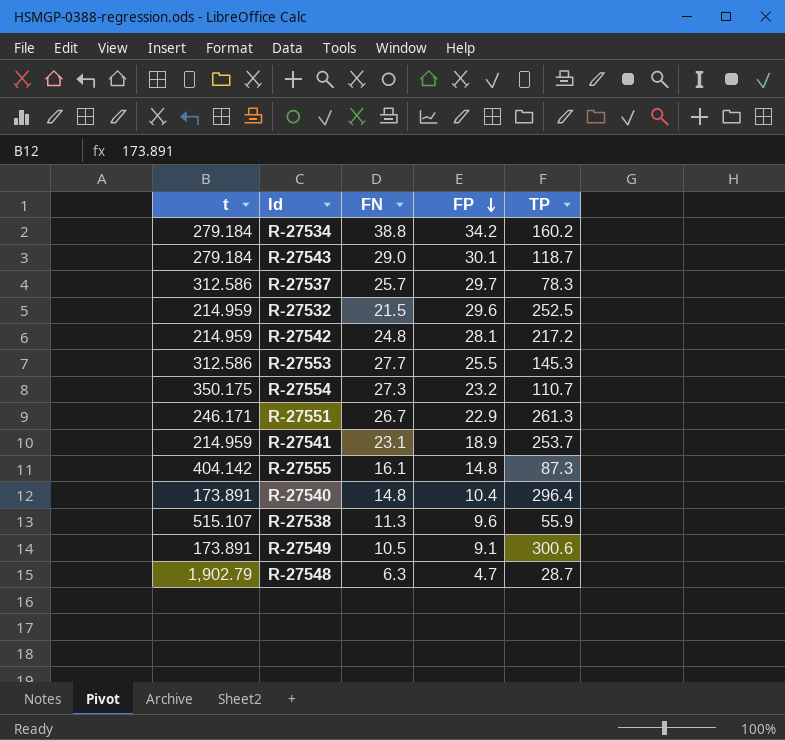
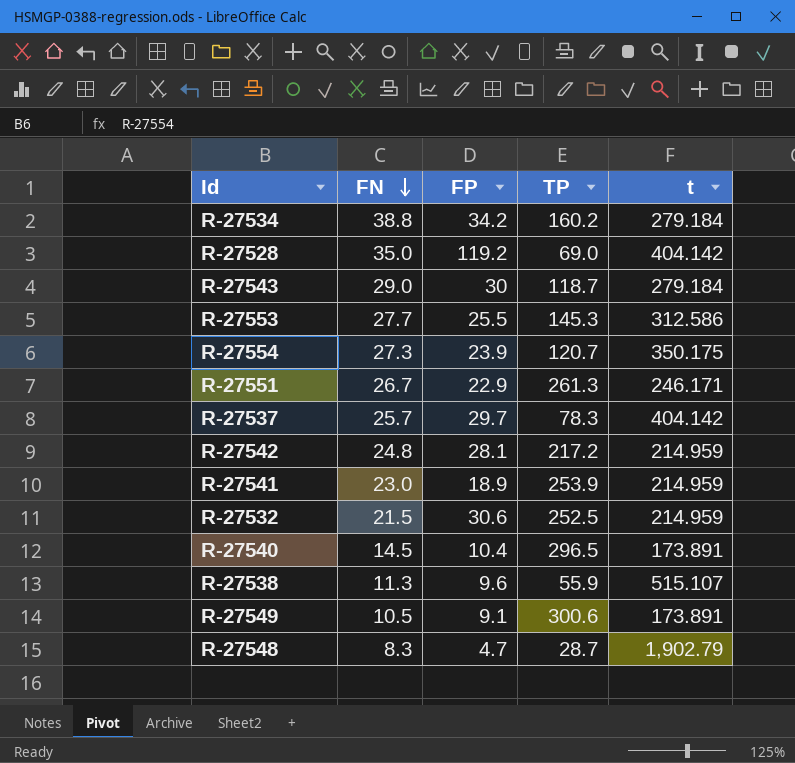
row order: FP descending -> FN descending
column t | position: 1 -> 5
row R-27555: 404.142 | 16.1 | 14.8 | 87.3 -> none
row R-27528: none -> 35.0 | 119.2 | 69.0 | 404.142
R-27543 | FP: 30.1 -> 30
R-27554 | FP: 23.2 -> 23.9
R-27554 | TP: 110.7 -> 120.7
R-27537 | t: 312.586 -> 404.142
R-27541 | FN: 23.1 -> 23.0
R-27541 | TP: 253.7 -> 253.9
R-27532 | FP: 29.6 -> 30.6
R-27540 | FN: 14.8 -> 14.5
R-27540 | TP: 296.4 -> 296.5
R-27548 | FN: 6.3 -> 8.3

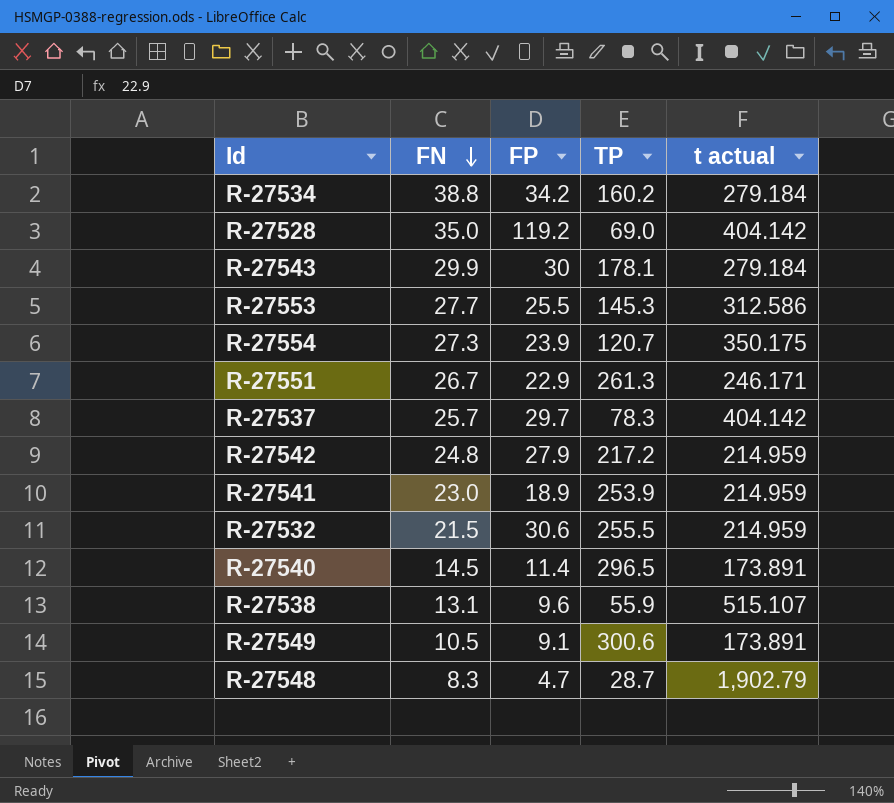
column name: t -> t actual
R-27543 | FN: 29.0 -> 29.9
R-27543 | TP: 118.7 -> 178.1
R-27542 | FP: 28.1 -> 27.9
R-27532 | TP: 252.5 -> 255.5
R-27540 | FP: 10.4 -> 11.4
R-27538 | FN: 11.3 -> 13.1

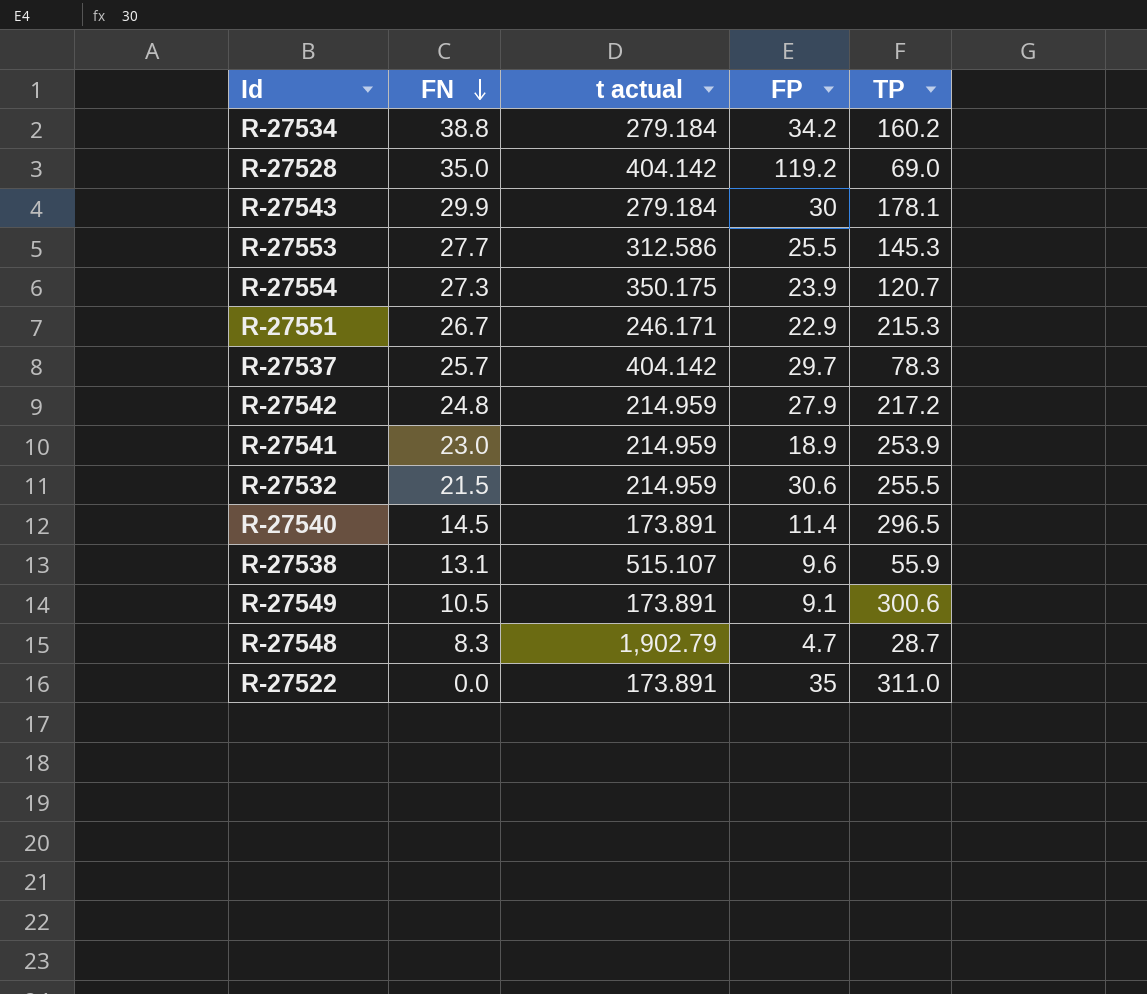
column t actual | position: 5 -> 3
R-27551 | TP: 261.3 -> 215.3
row R-27522: none -> 0.0 | 173.891 | 35 | 311.0

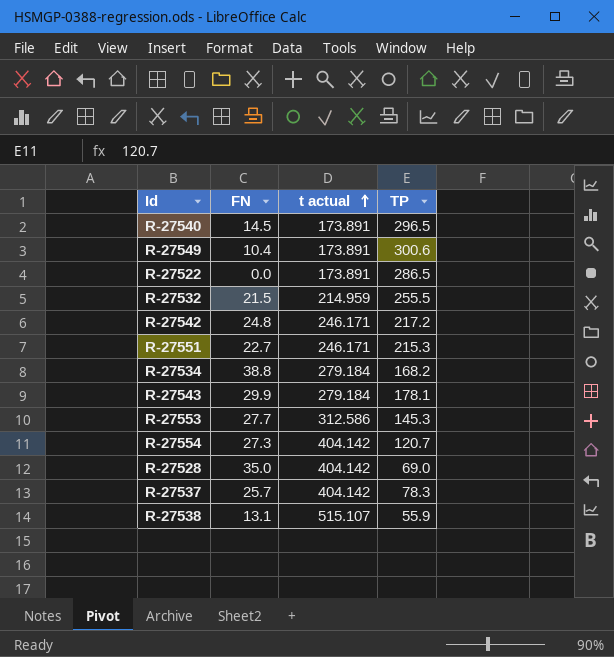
row order: FN descending -> t actual ascending
column FP | position: 4 -> none
row R-27541: 23.0 | 214.959 | 18.9 | 253.9 -> none
row R-27548: 8.3 | 1,902.79 | 4.7 | 28.7 -> none
R-27549 | FN: 10.5 -> 10.4
R-27522 | TP: 311.0 -> 286.5
R-27542 | t actual: 214.959 -> 246.171
R-27551 | FN: 26.7 -> 22.7
R-27534 | TP: 160.2 -> 168.2
R-27554 | t actual: 350.175 -> 404.142

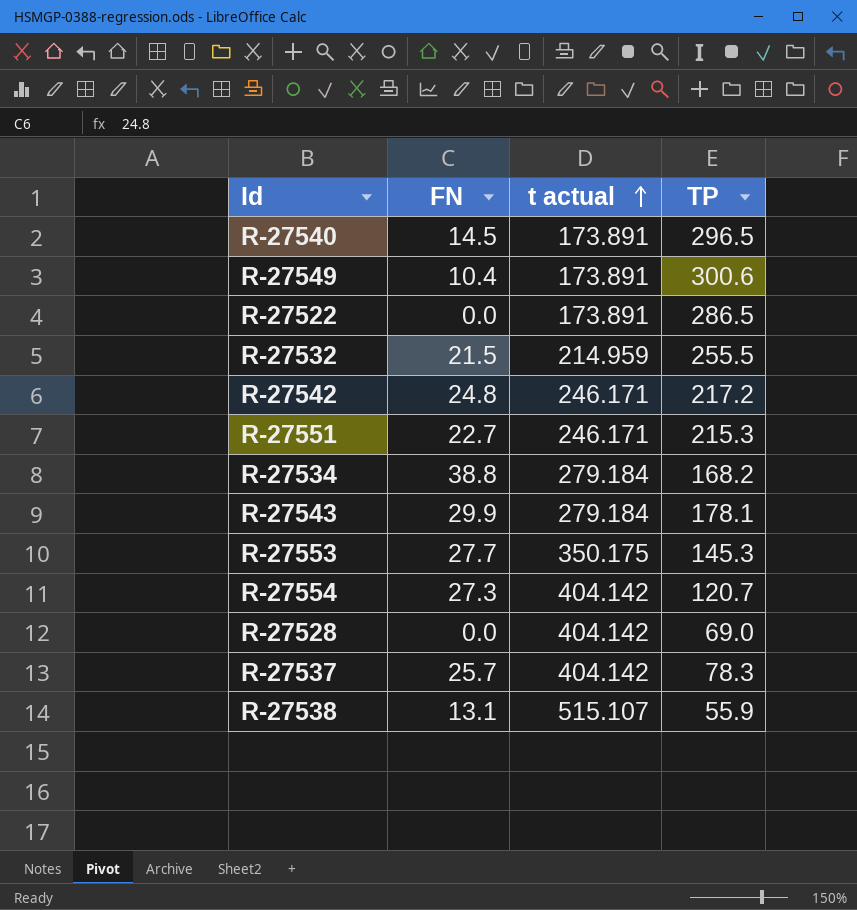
R-27553 | t actual: 312.586 -> 350.175
R-27528 | FN: 35.0 -> 0.0

